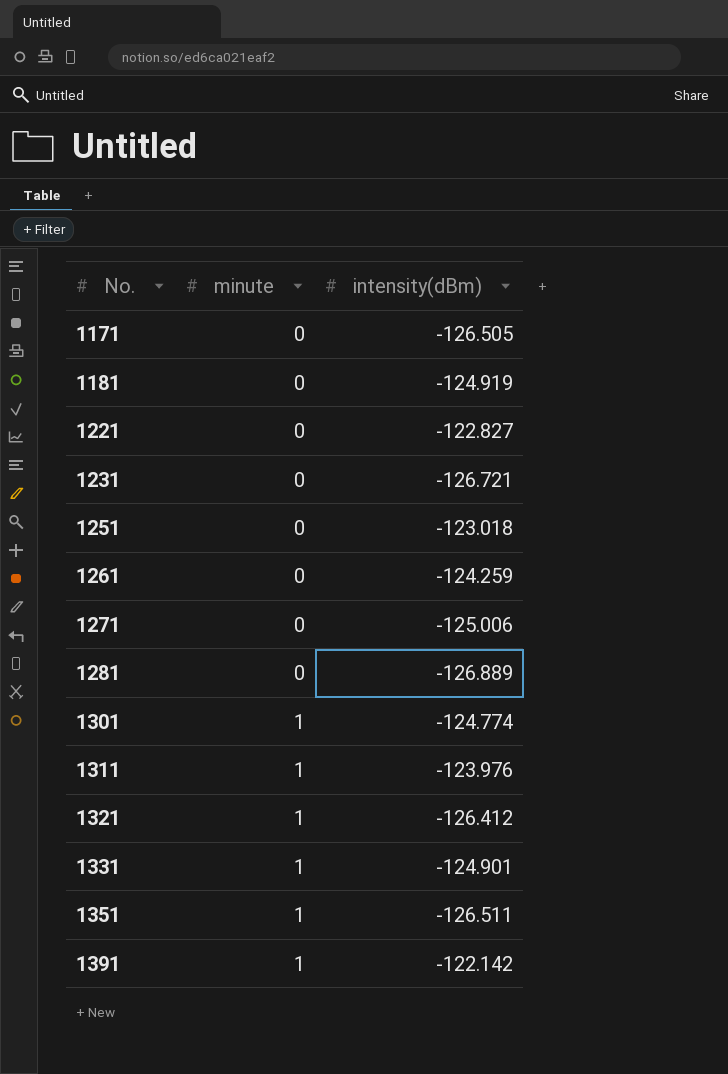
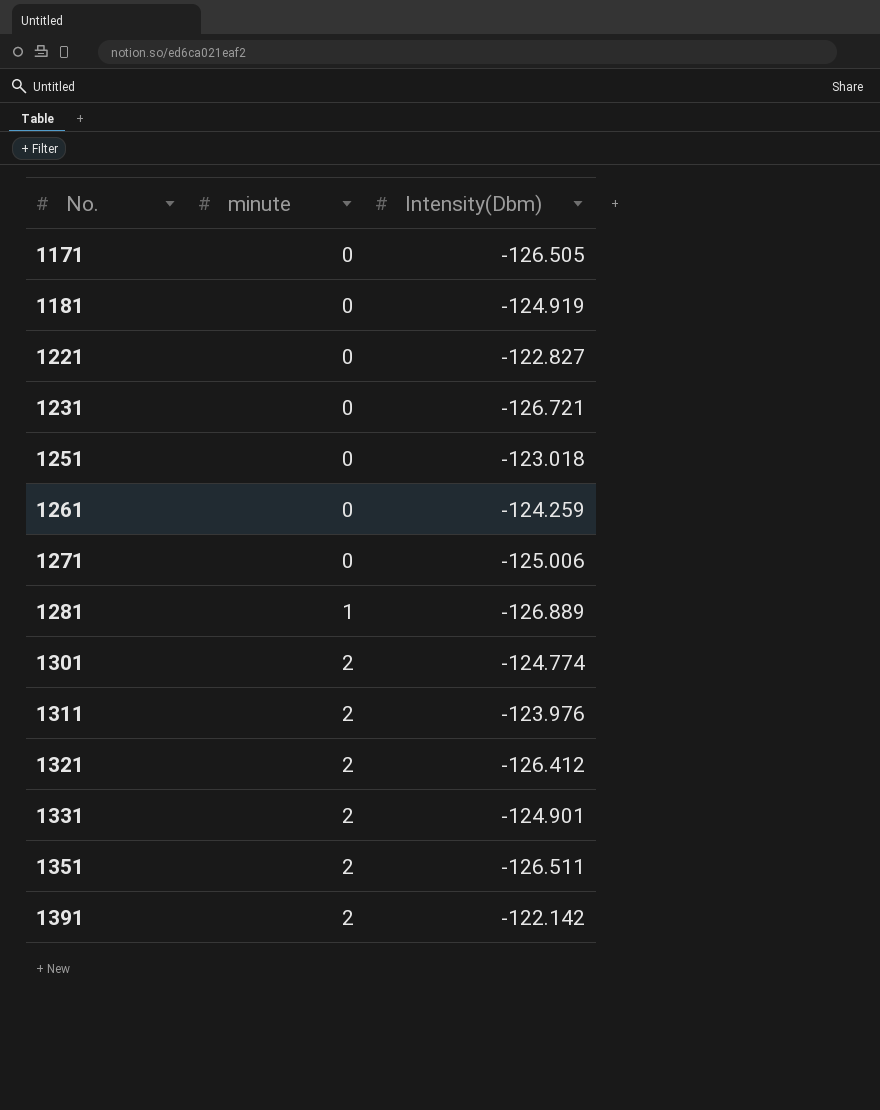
column name: intensity(dBm) -> Intensity(Dbm)
1281 | minute: 0 -> 1
1301 | minute: 1 -> 2
1311 | minute: 1 -> 2
1321 | minute: 1 -> 2
1331 | minute: 1 -> 2
1351 | minute: 1 -> 2
1391 | minute: 1 -> 2

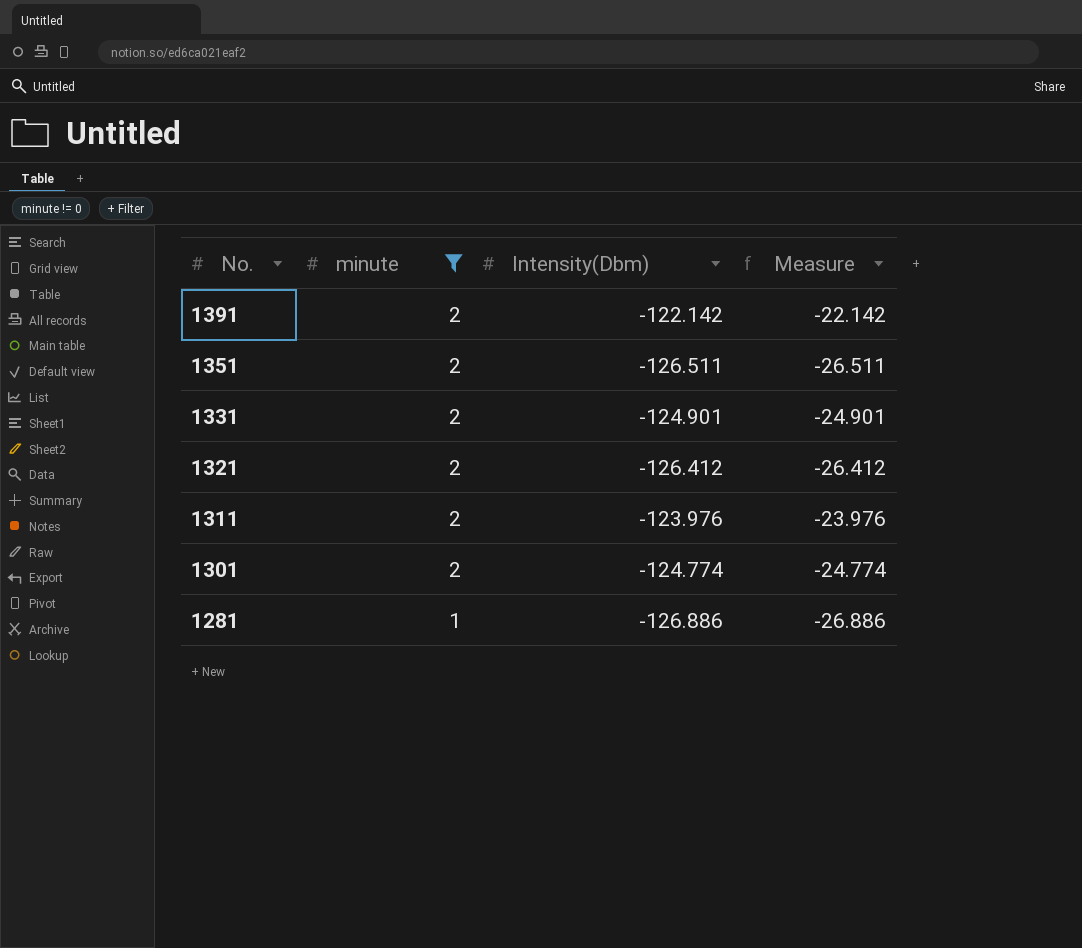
filter: none -> minute != 0
row order: No. ascending -> No. descending
column Measure | formula: none -> [Intensity(Dbm)] + 100
1281 | Intensity(Dbm): -126.889 -> -126.886

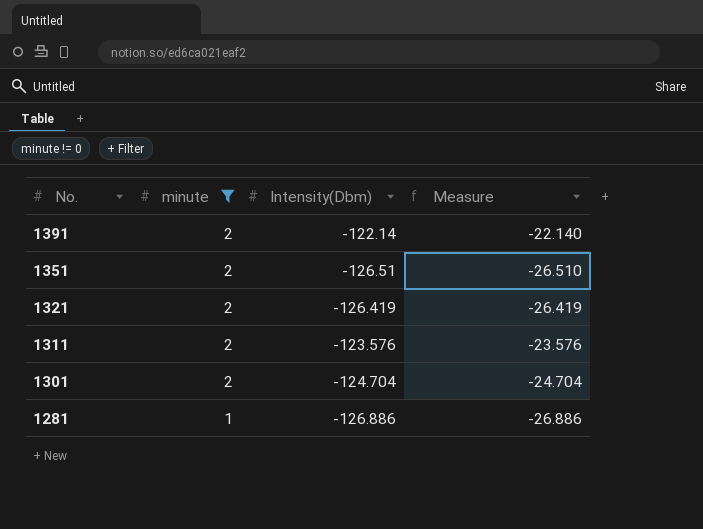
row 1331: 2 | -124.901 | -24.901 -> none
1391 | Intensity(Dbm): -122.142 -> -122.14
1391 | Measure: -22.142 -> -22.140
1351 | Intensity(Dbm): -126.511 -> -126.51
1351 | Measure: -26.511 -> -26.510
1321 | Intensity(Dbm): -126.412 -> -126.419
1321 | Measure: -26.412 -> -26.419
1311 | Intensity(Dbm): -123.976 -> -123.576
1311 | Measure: -23.976 -> -23.576
1301 | Intensity(Dbm): -124.774 -> -124.704
1301 | Measure: -24.774 -> -24.704

